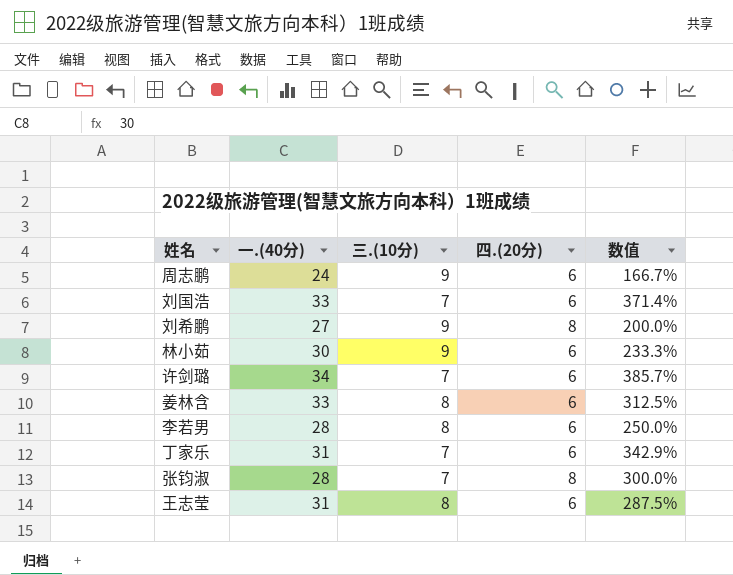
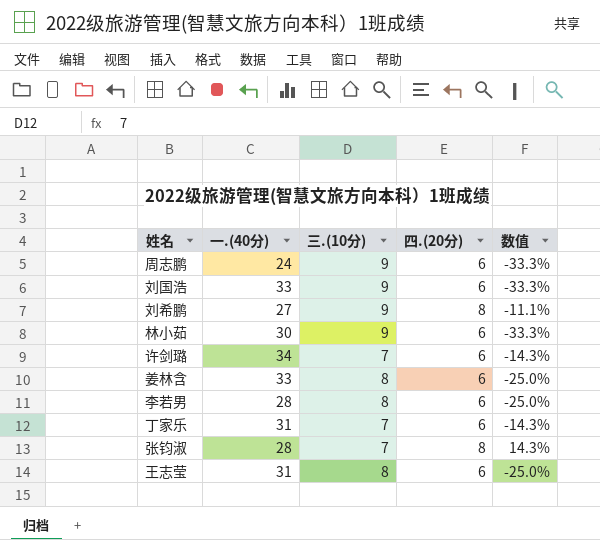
column 数值 | formula: ([一.(40分)] - [三.(10分)]) / [三.(10分)] -> ([四.(20分)] - [三.(10分)]) / [三.(10分)]
刘国浩 | 三.(10分): 7 -> 9

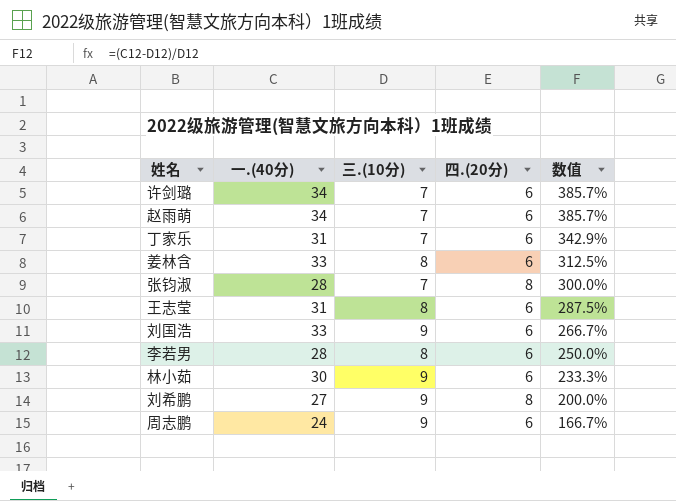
row order: none -> 数值 descending
column 数值 | formula: ([四.(20分)] - [三.(10分)]) / [三.(10分)] -> ([一.(40分)] - [三.(10分)]) / [三.(10分)]
row 赵雨萌: none -> 34 | 7 | 6 | 385.7%

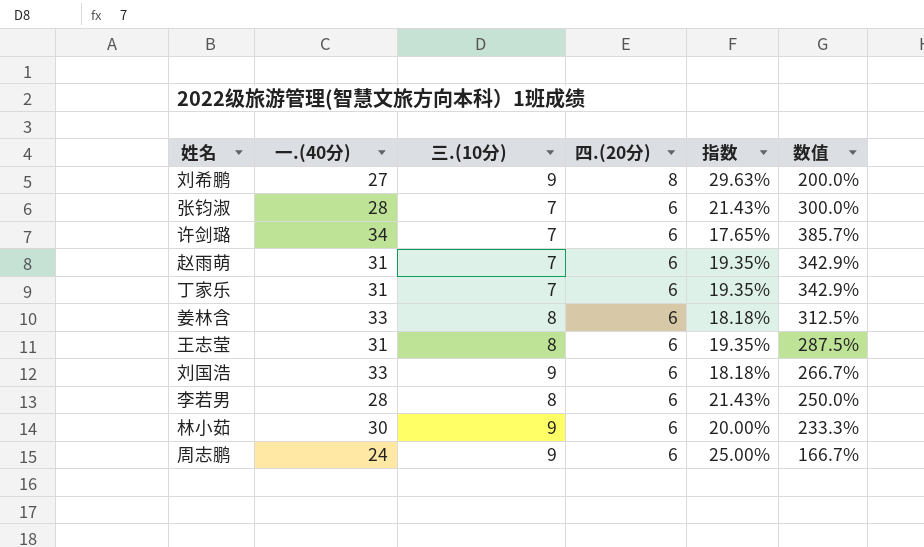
row order: 数值 descending -> 四.(20分) descending
column 指数 | formula: none -> [四.(20分)] / [一.(40分)]
张钧淑 | 四.(20分): 8 -> 6
赵雨萌 | 一.(40分): 34 -> 31
赵雨萌 | 数值: 385.7% -> 342.9%

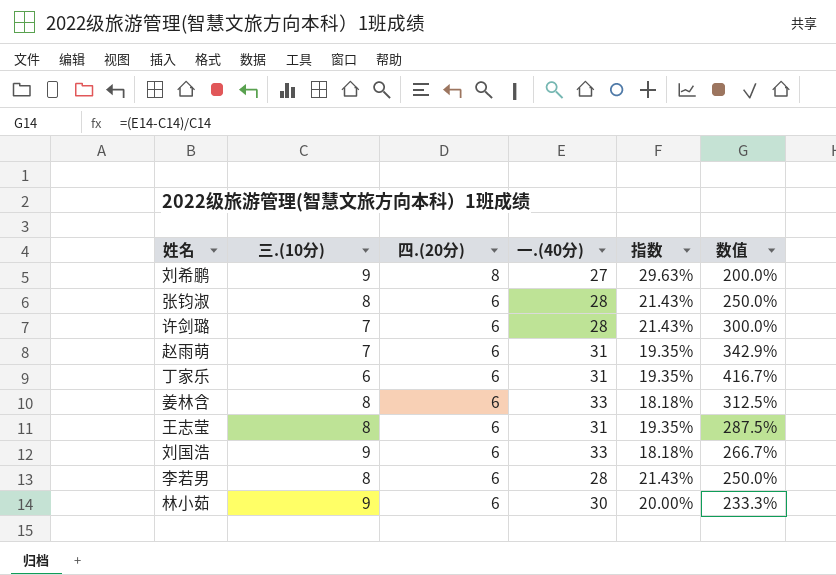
column 一.(40分) | position: 2 -> 4
row 周志鹏: 24 | 9 | 6 | 25.00% | 166.7% -> none
张钧淑 | 三.(10分): 7 -> 8
张钧淑 | 数值: 300.0% -> 250.0%
许剑璐 | 一.(40分): 34 -> 28
许剑璐 | 指数: 17.65% -> 21.43%
许剑璐 | 数值: 385.7% -> 300.0%
丁家乐 | 三.(10分): 7 -> 6
丁家乐 | 数值: 342.9% -> 416.7%

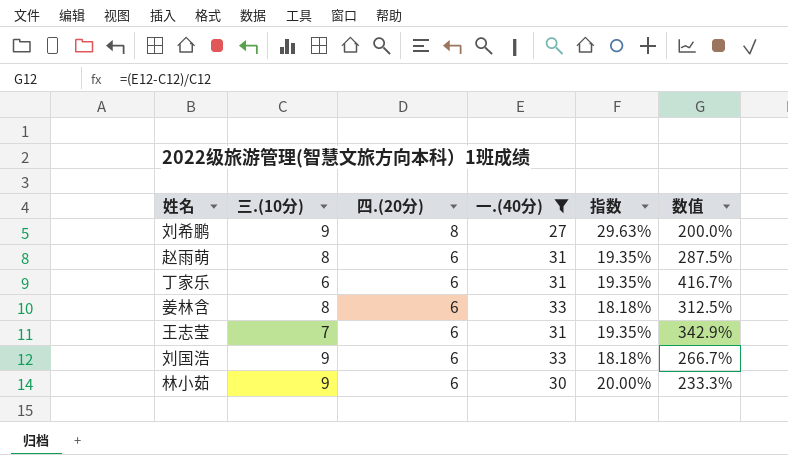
filter: none -> 一.(40分) != 28
赵雨萌 | 三.(10分): 7 -> 8
赵雨萌 | 数值: 342.9% -> 287.5%
王志莹 | 三.(10分): 8 -> 7
王志莹 | 数值: 287.5% -> 342.9%

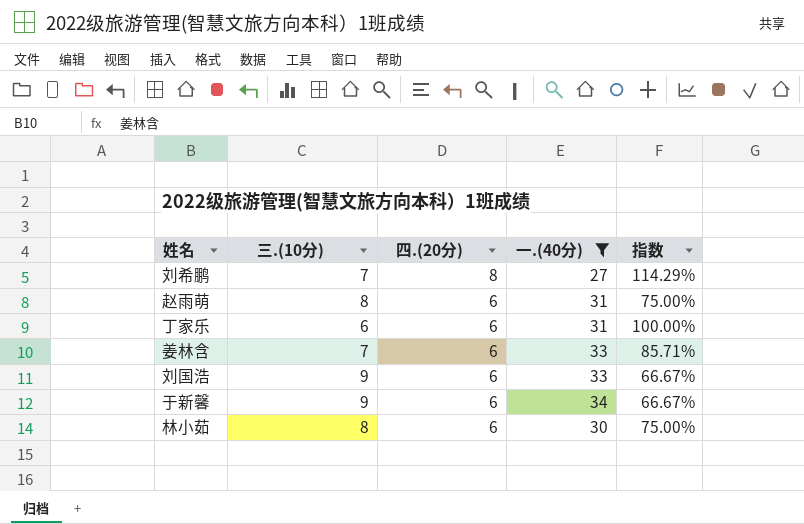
column 数值 | formula: ([一.(40分)] - [三.(10分)]) / [三.(10分)] -> none
column 指数 | formula: [四.(20分)] / [一.(40分)] -> [四.(20分)] / [三.(10分)]
row 王志莹: 7 | 6 | 31 | 19.35% | 342.9% -> none
刘希鹏 | 三.(10分): 9 -> 7
姜林含 | 三.(10分): 8 -> 7
row 于新馨: none -> 9 | 6 | 34 | 66.67%
林小茹 | 三.(10分): 9 -> 8

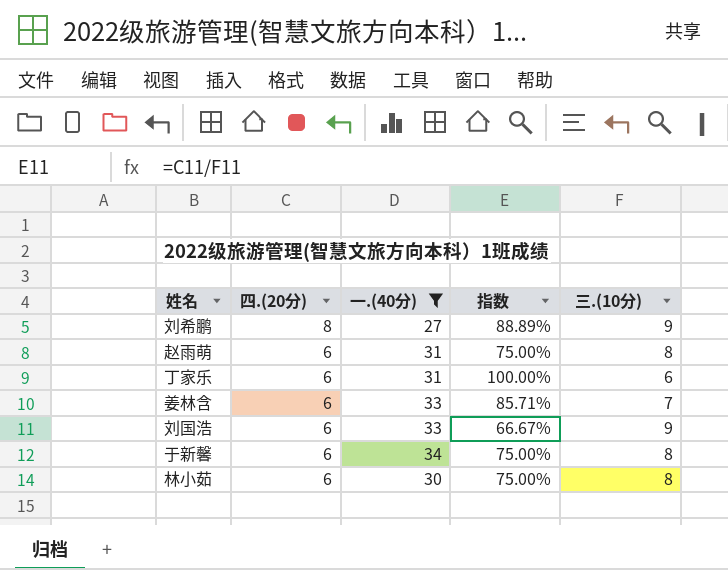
column 三.(10分) | position: 2 -> 5
刘希鹏 | 指数: 114.29% -> 88.89%
刘希鹏 | 三.(10分): 7 -> 9
于新馨 | 指数: 66.67% -> 75.00%
于新馨 | 三.(10分): 9 -> 8

